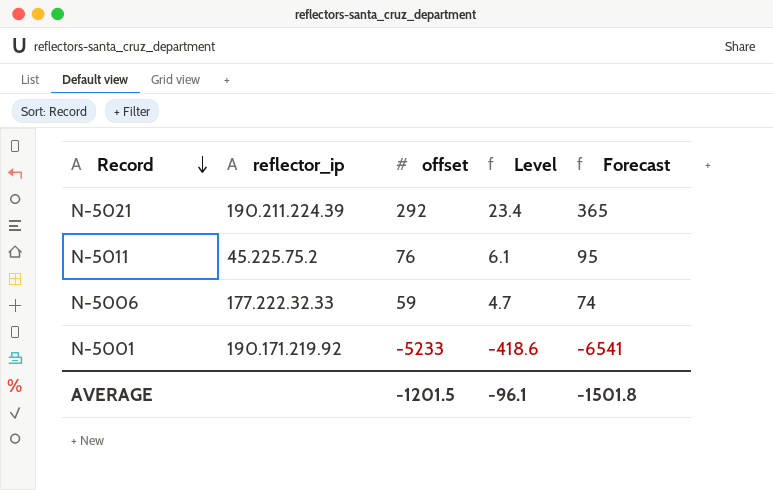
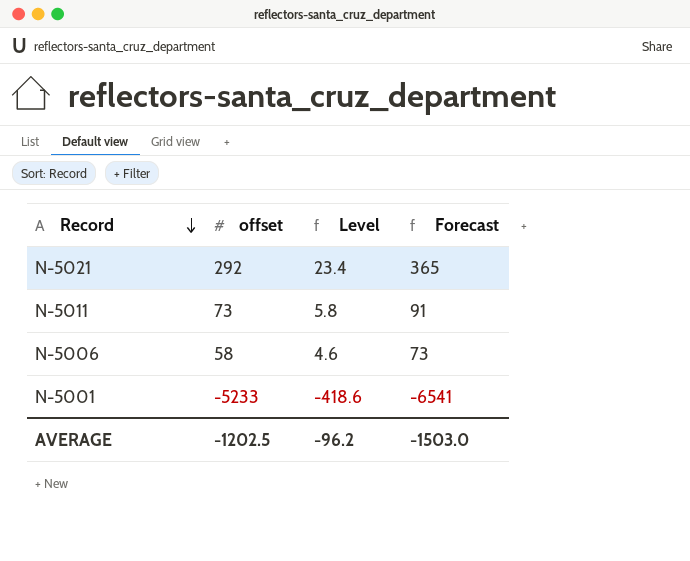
column reflector_ip | position: 2 -> none
N-5011 | offset: 76 -> 73
N-5011 | Level: 6.1 -> 5.8
N-5011 | Forecast: 95 -> 91
N-5006 | offset: 59 -> 58
N-5006 | Level: 4.7 -> 4.6
N-5006 | Forecast: 74 -> 73
AVERAGE | offset: -1201.5 -> -1202.5
AVERAGE | Level: -96.1 -> -96.2
AVERAGE | Forecast: -1501.8 -> -1503.0

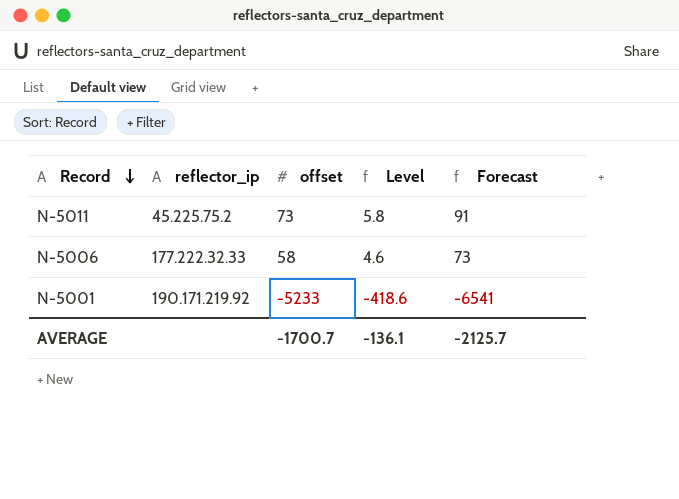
column reflector_ip | position: none -> 2
row N-5021: 292 | 23.4 | 365 -> none
AVERAGE | offset: -1202.5 -> -1700.7
AVERAGE | Level: -96.2 -> -136.1
AVERAGE | Forecast: -1503.0 -> -2125.7

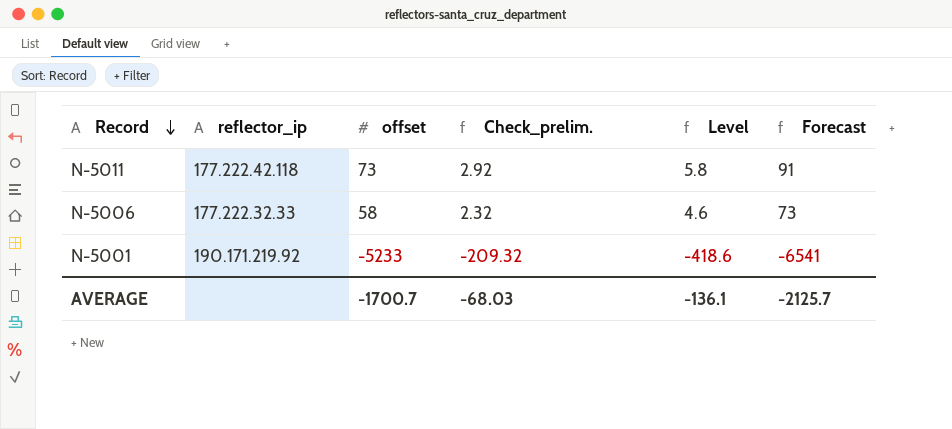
column Check_prelim. | formula: none -> [offset] * 0.04
N-5011 | reflector_ip: 45.225.75.2 -> 177.222.42.118

